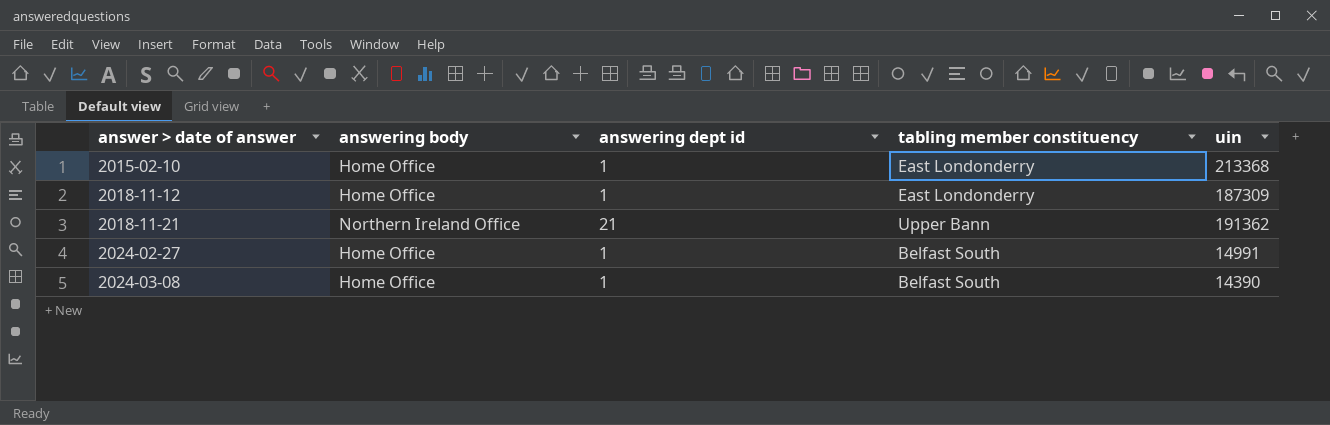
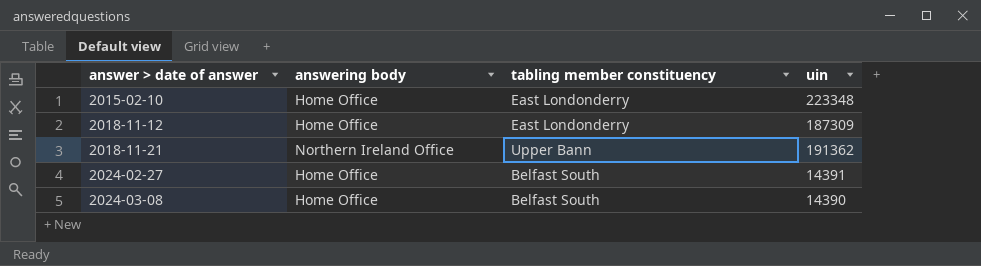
column answering dept id | position: 3 -> none
2015-02-10 | uin: 213368 -> 223348
2024-02-27 | uin: 14991 -> 14391

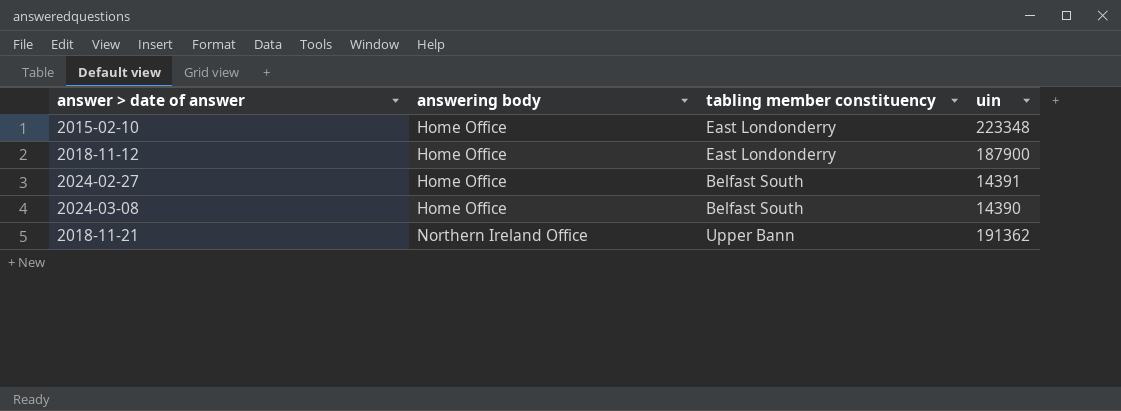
row order: answer > date of answer ascending -> answering body ascending
2018-11-12 | uin: 187309 -> 187900

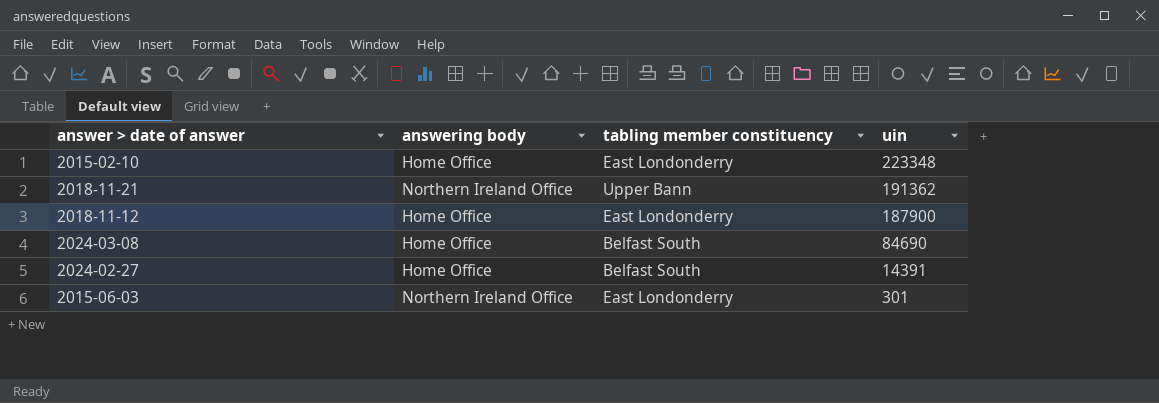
row order: answering body ascending -> uin descending
2024-03-08 | uin: 14390 -> 84690
row 2015-06-03: none -> Northern Ireland Office | East Londonderry | 301

